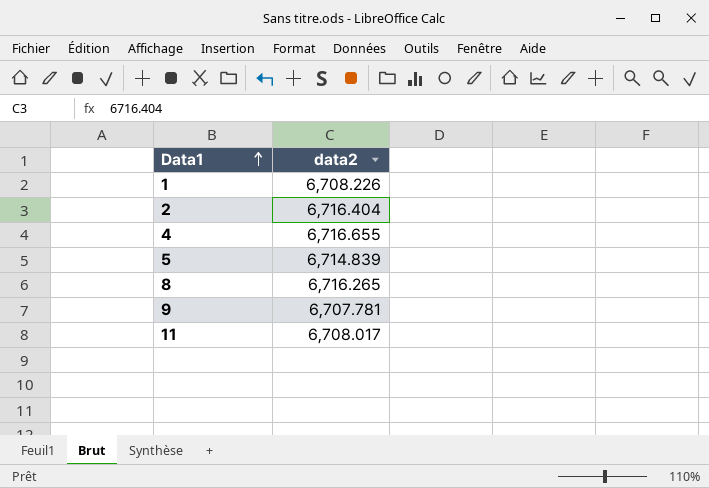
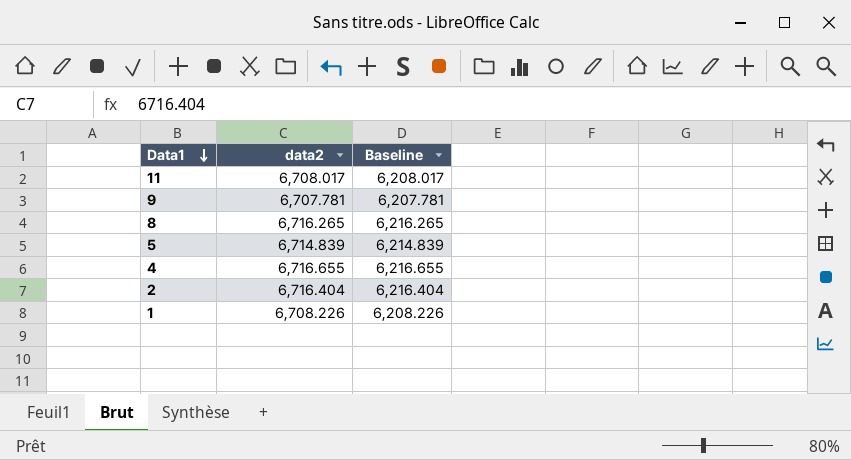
row order: Data1 ascending -> Data1 descending
column Baseline | formula: none -> [data2] - 500

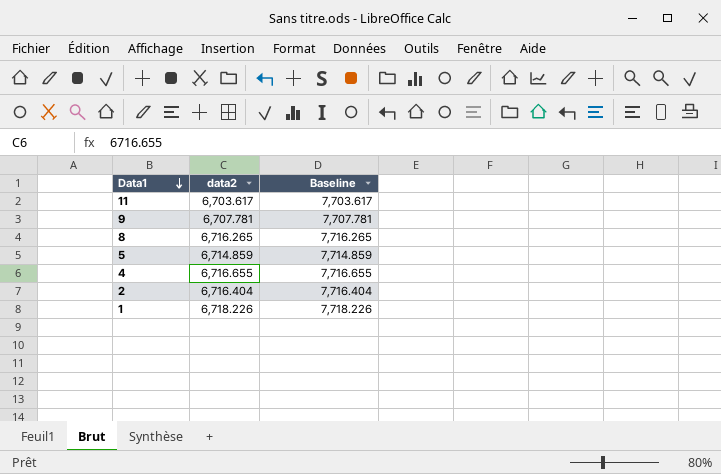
column Baseline | formula: [data2] - 500 -> [data2] + 1000
11 | data2: 6,708.017 -> 6,703.617
5 | data2: 6,714.839 -> 6,714.859
1 | data2: 6,708.226 -> 6,718.226

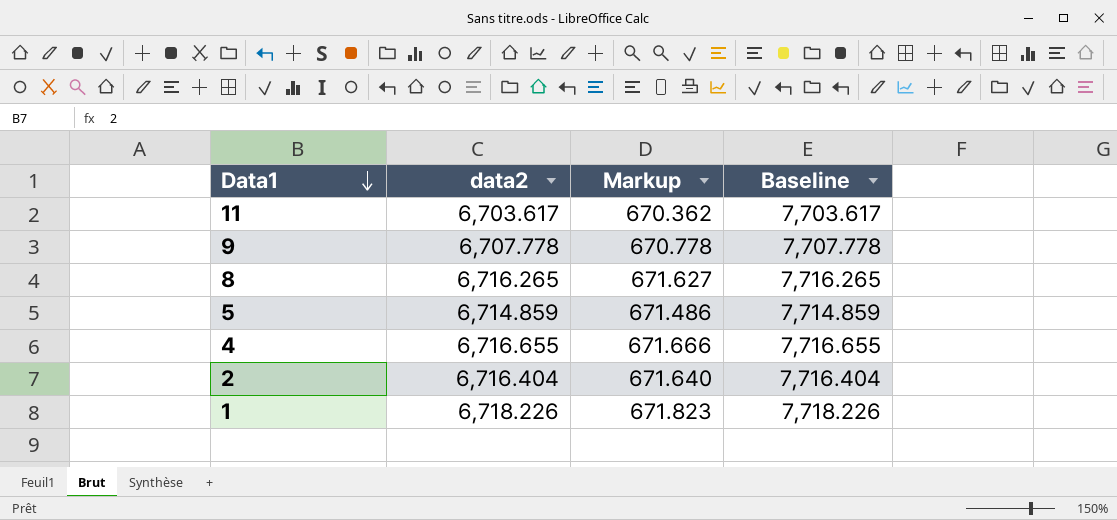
column Markup | formula: none -> [data2] * 0.1
9 | data2: 6,707.781 -> 6,707.778
9 | Baseline: 7,707.781 -> 7,707.778

